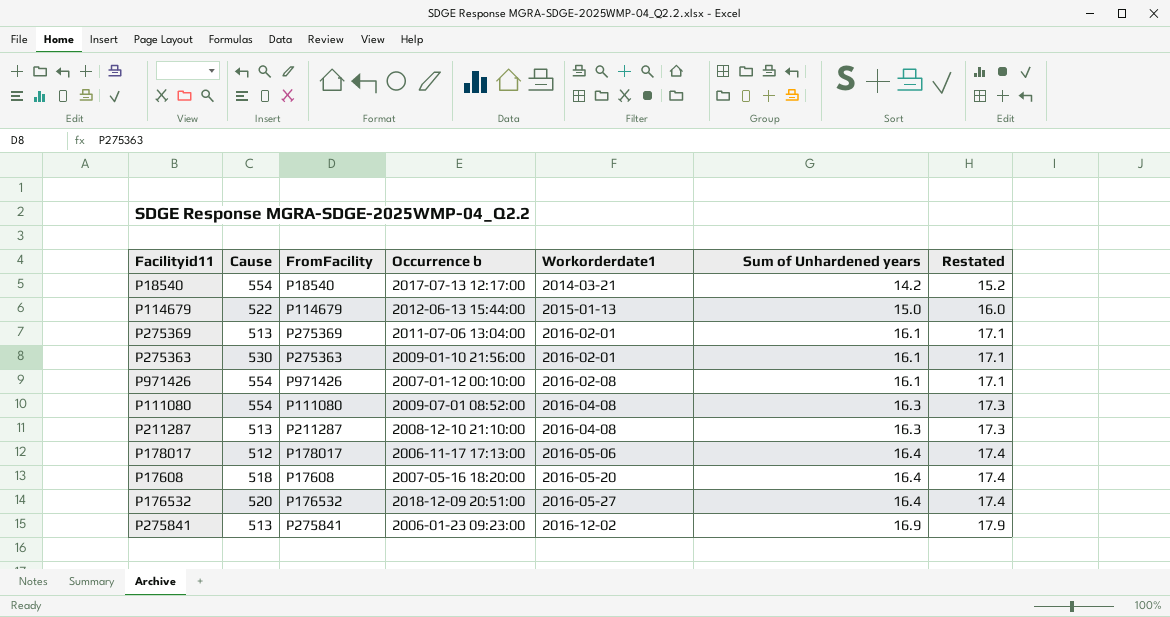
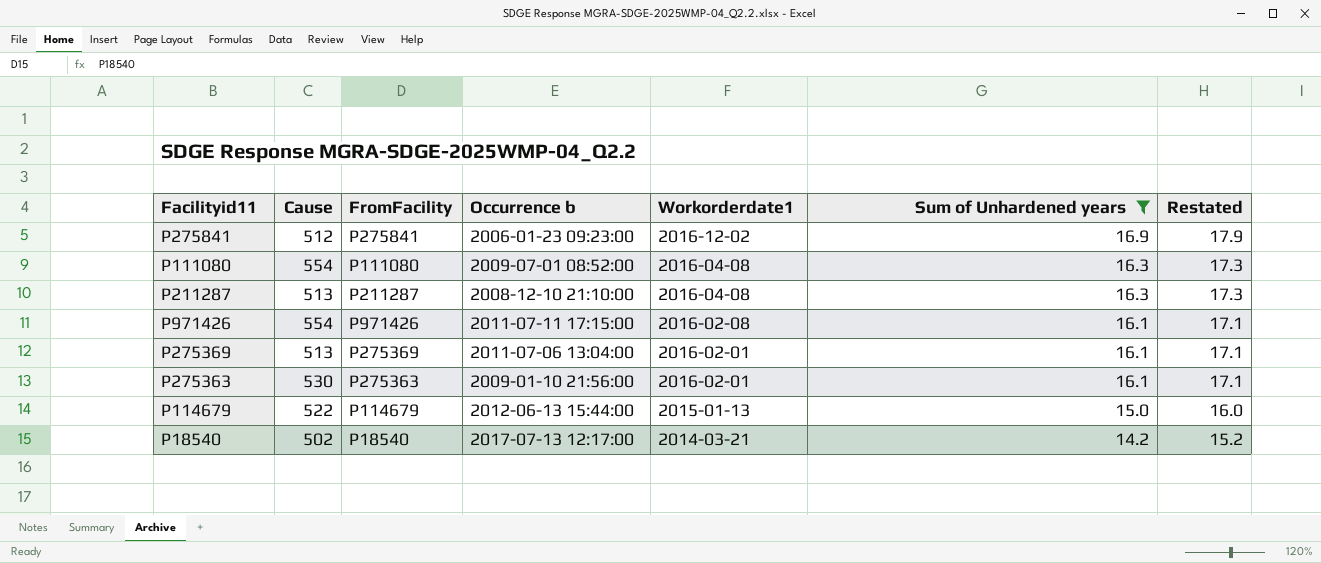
filter: none -> Sum of Unhardened years != 16.4
row order: Workorderdate1 ascending -> Workorderdate1 descending
P275841 | Cause: 513 -> 512
P971426 | Occurrence b: 2007-01-12 00:10:00 -> 2011-07-11 17:15:00
P18540 | Cause: 554 -> 502

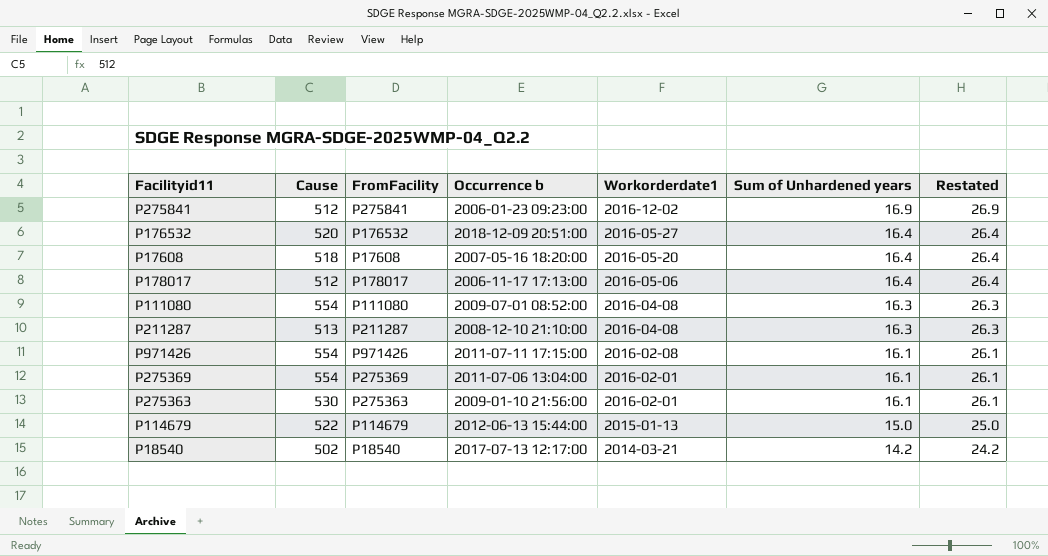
filter: Sum of Unhardened years != 16.4 -> none
column Restated | formula: [Sum of Unhardened years] + 1 -> [Sum of Unhardened years] + 10
P275369 | Cause: 513 -> 554

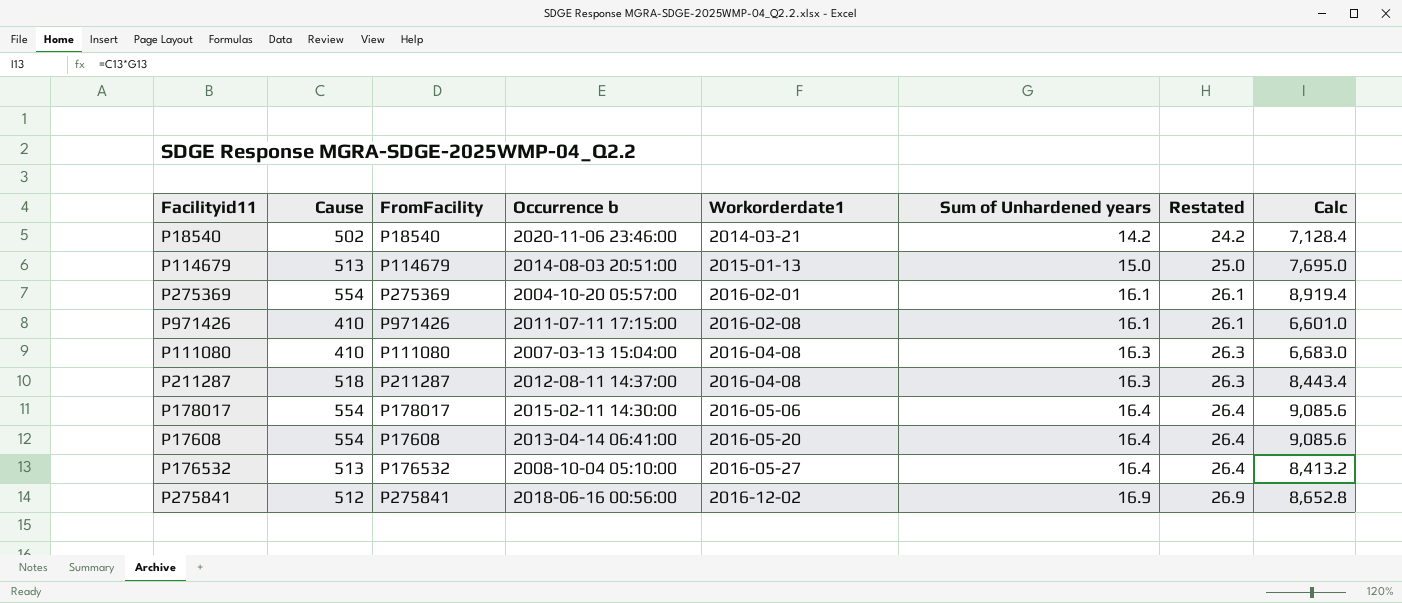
row order: Workorderdate1 descending -> Workorderdate1 ascending
column Calc | formula: none -> [Cause] * [Sum of Unhardened years]
row P275363: 530 | P275363 | 2009-01-10 21:56:00 | 2016-02-01 | 16.1 | 26.1 -> none
P18540 | Occurrence b: 2017-07-13 12:17:00 -> 2020-11-06 23:46:00
P114679 | Cause: 522 -> 513
P114679 | Occurrence b: 2012-06-13 15:44:00 -> 2014-08-03 20:51:00
P275369 | Occurrence b: 2011-07-06 13:04:00 -> 2004-10-20 05:57:00
P971426 | Cause: 554 -> 410
P111080 | Cause: 554 -> 410
P111080 | Occurrence b: 2009-07-01 08:52:00 -> 2007-03-13 15:04:00
P211287 | Cause: 513 -> 518
P211287 | Occurrence b: 2008-12-10 21:10:00 -> 2012-08-11 14:37:00
P178017 | Cause: 512 -> 554
P178017 | Occurrence b: 2006-11-17 17:13:00 -> 2015-02-11 14:30:00
P17608 | Cause: 518 -> 554
P17608 | Occurrence b: 2007-05-16 18:20:00 -> 2013-04-14 06:41:00
P176532 | Cause: 520 -> 513
P176532 | Occurrence b: 2018-12-09 20:51:00 -> 2008-10-04 05:10:00
P275841 | Occurrence b: 2006-01-23 09:23:00 -> 2018-06-16 00:56:00

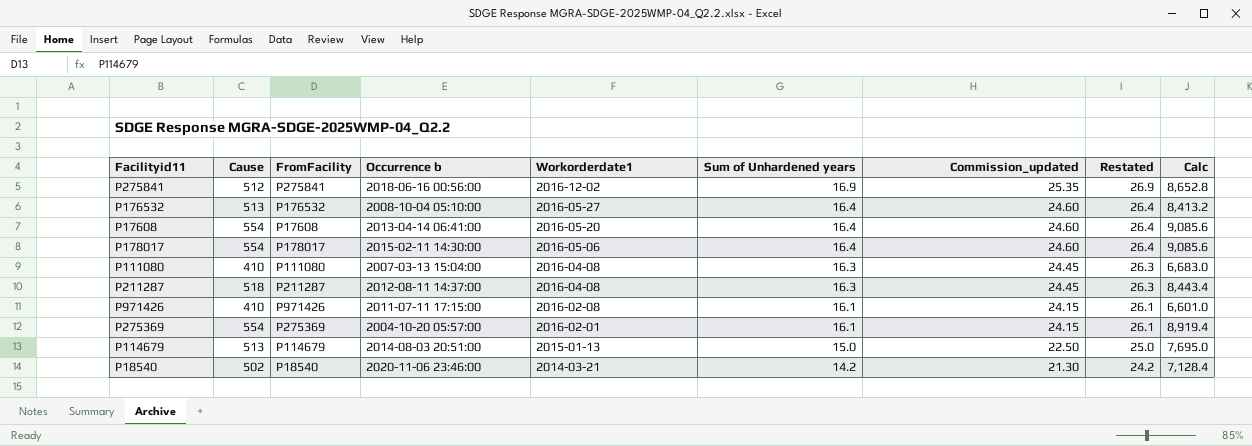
row order: Workorderdate1 ascending -> Workorderdate1 descending
column Commission_updated | formula: none -> [Sum of Unhardened years] * 1.5

